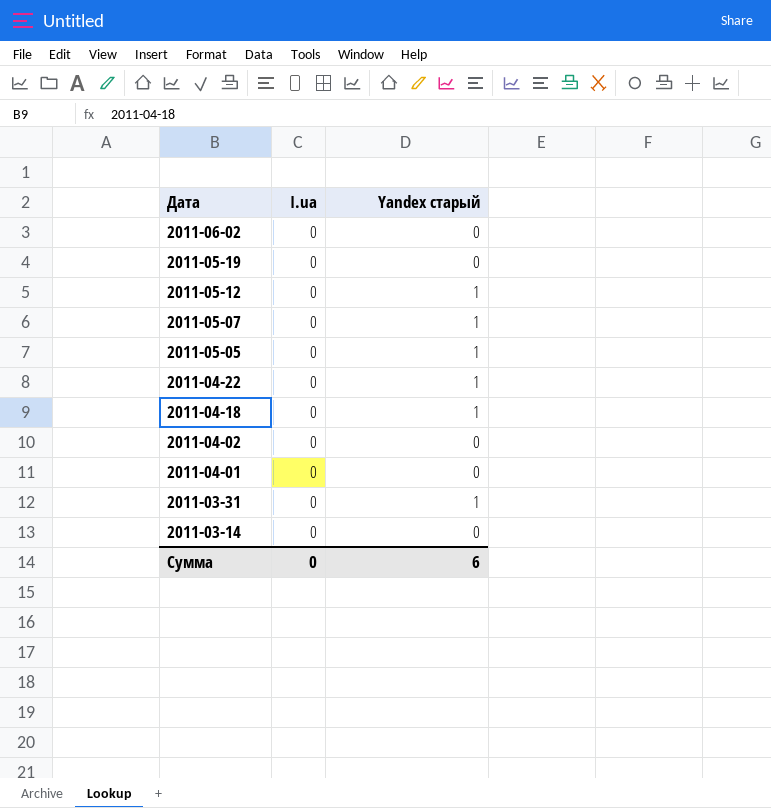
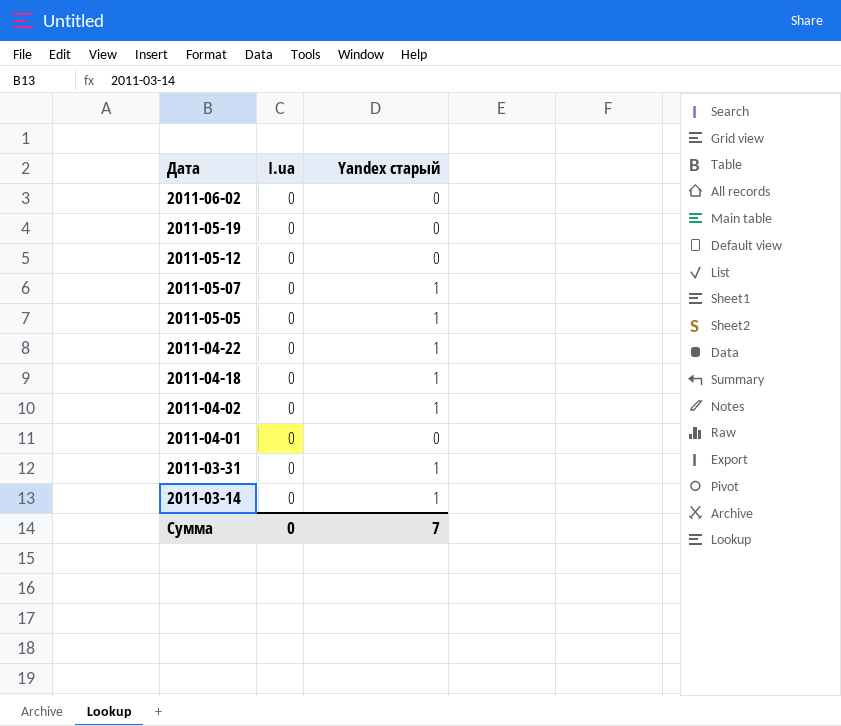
2011-05-12 | Yandex старый: 1 -> 0
2011-04-02 | Yandex старый: 0 -> 1
2011-03-14 | Yandex старый: 0 -> 1
Сумма | Yandex старый: 6 -> 7

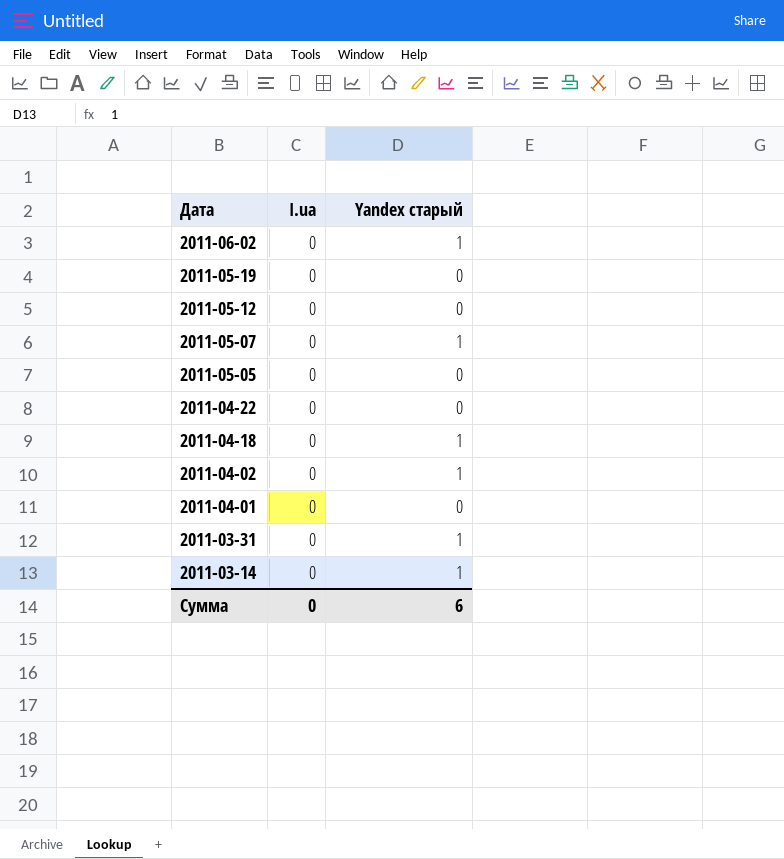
2011-06-02 | Yandex старый: 0 -> 1
2011-05-05 | Yandex старый: 1 -> 0
2011-04-22 | Yandex старый: 1 -> 0
Сумма | Yandex старый: 7 -> 6

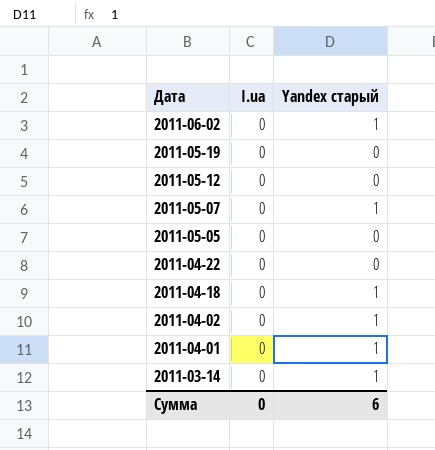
row 2011-03-31: 0 | 1 -> none
2011-04-01 | Yandex старый: 0 -> 1

